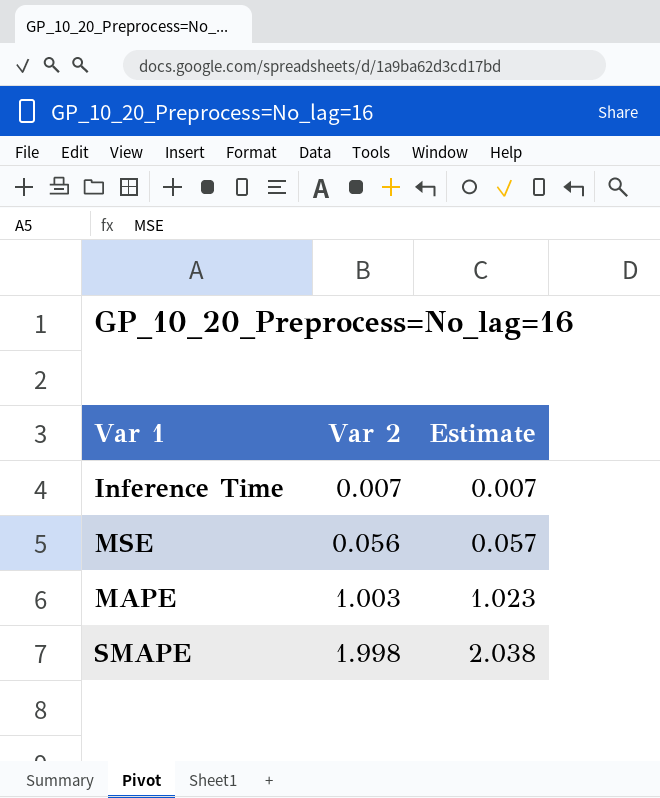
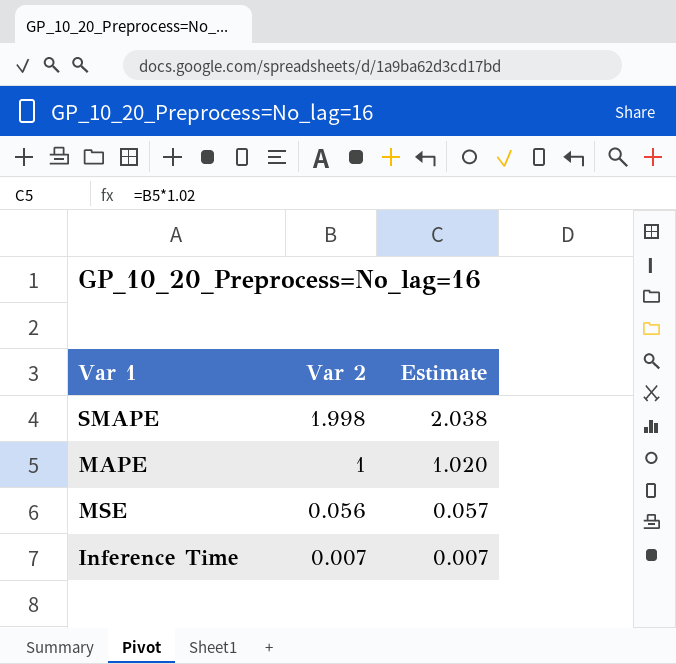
row order: Var 2 ascending -> Var 2 descending
MAPE | Var 2: 1.003 -> 1
MAPE | Estimate: 1.023 -> 1.020

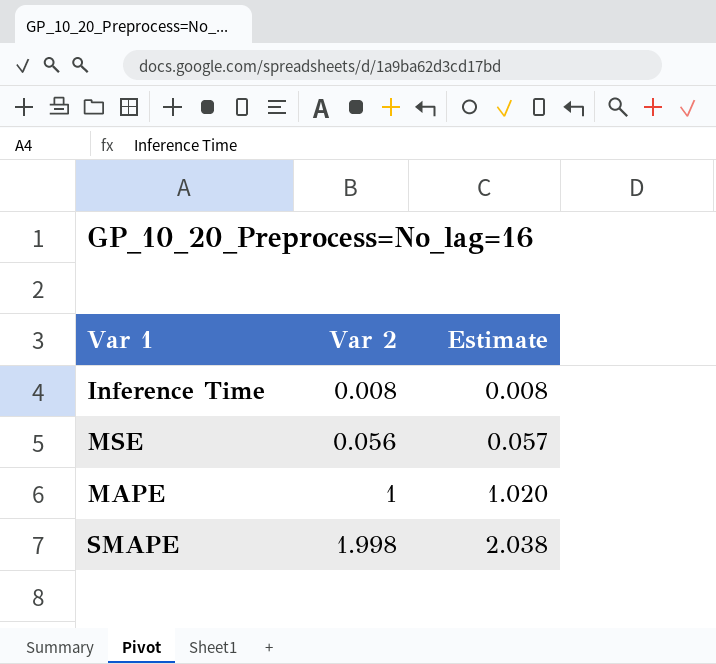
row order: Var 2 descending -> Var 2 ascending
Inference Time | Var 2: 0.007 -> 0.008
Inference Time | Estimate: 0.007 -> 0.008

